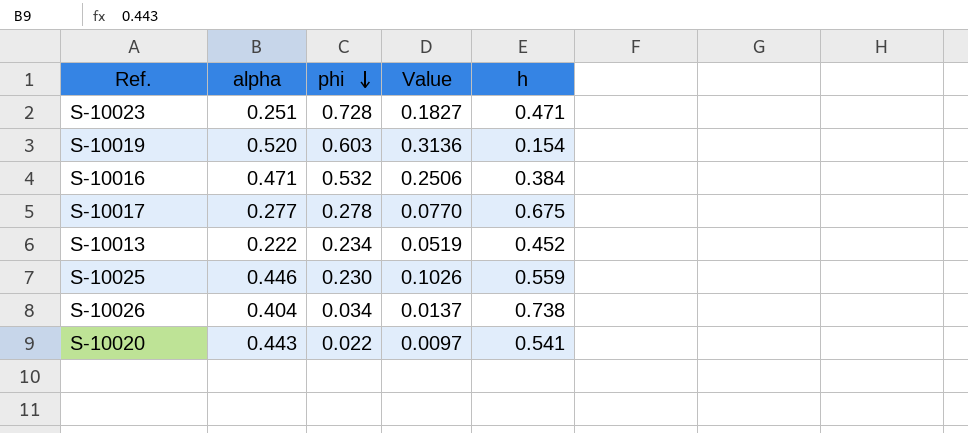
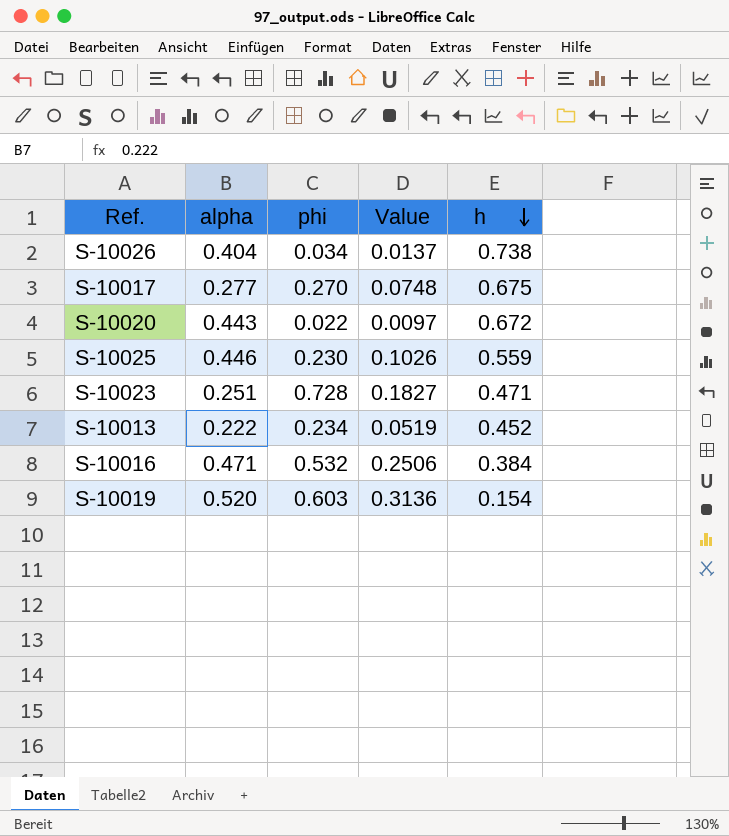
row order: phi descending -> h descending
S-10017 | phi: 0.278 -> 0.270
S-10017 | Value: 0.0770 -> 0.0748
S-10020 | h: 0.541 -> 0.672

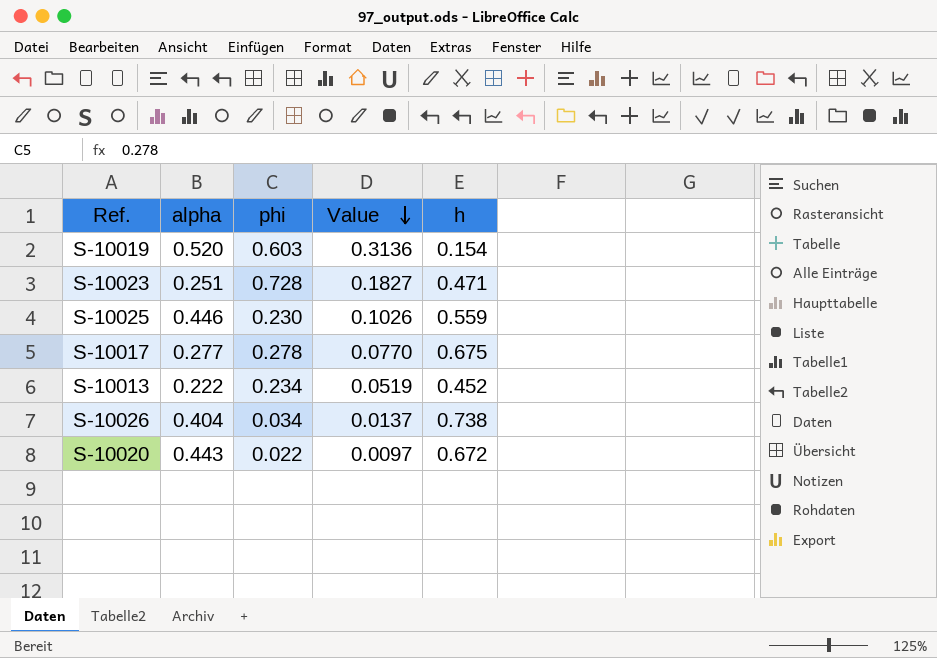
row order: h descending -> Value descending
row S-10016: 0.471 | 0.532 | 0.2506 | 0.384 -> none
S-10017 | phi: 0.270 -> 0.278
S-10017 | Value: 0.0748 -> 0.0770

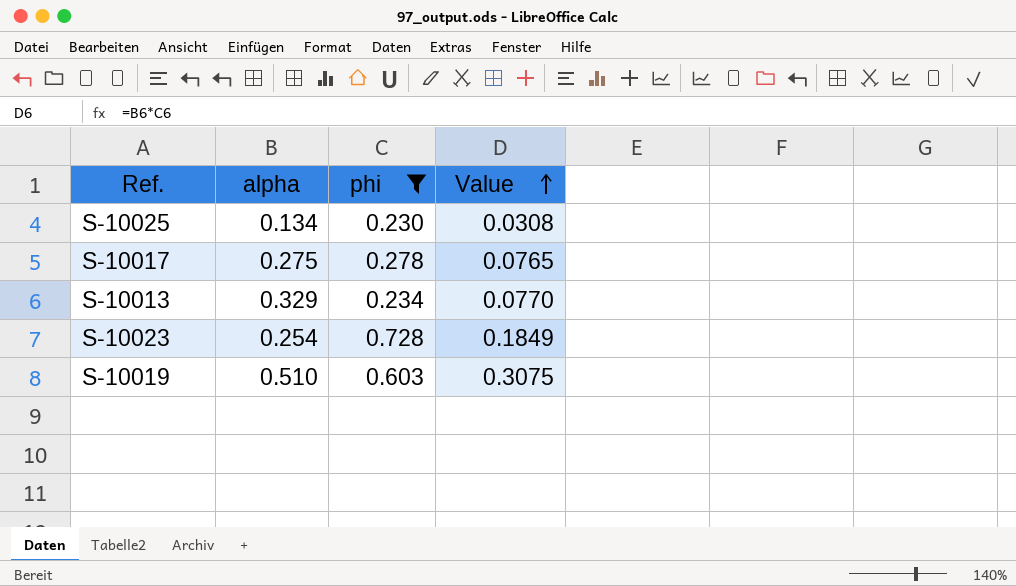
filter: none -> phi >= 0.230
row order: Value descending -> Value ascending
column h | position: 5 -> none
S-10025 | alpha: 0.446 -> 0.134
S-10025 | Value: 0.1026 -> 0.0308
S-10017 | alpha: 0.277 -> 0.275
S-10017 | Value: 0.0770 -> 0.0765
S-10013 | alpha: 0.222 -> 0.329
S-10013 | Value: 0.0519 -> 0.0770
S-10023 | alpha: 0.251 -> 0.254
S-10023 | Value: 0.1827 -> 0.1849
S-10019 | alpha: 0.520 -> 0.510
S-10019 | Value: 0.3136 -> 0.3075

